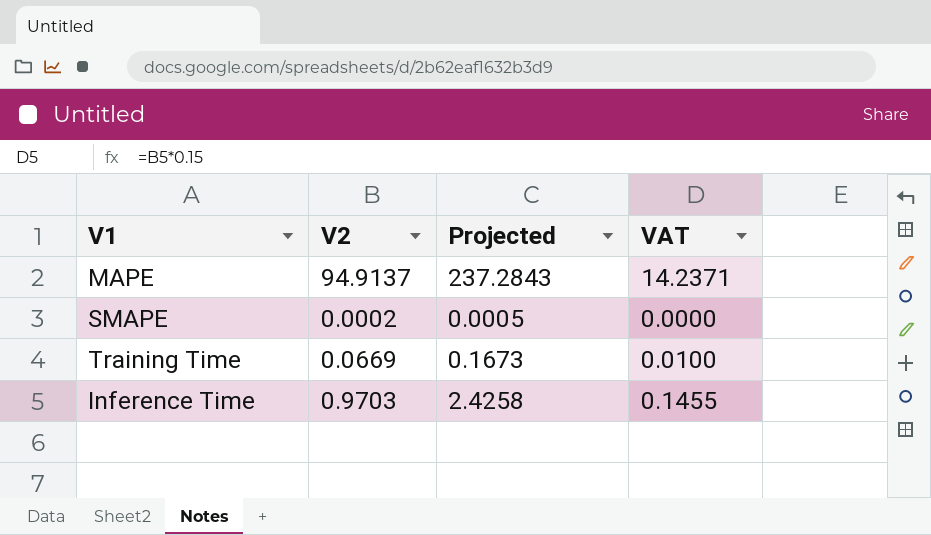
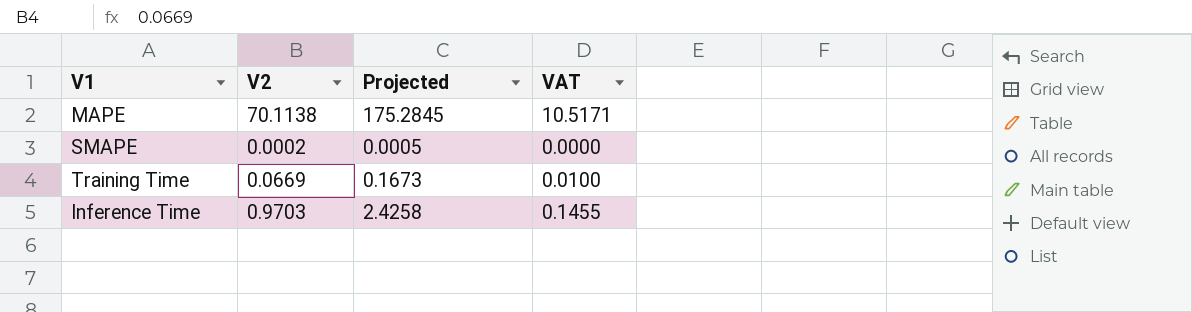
MAPE | V2: 94.9137 -> 70.1138
MAPE | Projected: 237.2843 -> 175.2845
MAPE | VAT: 14.2371 -> 10.5171

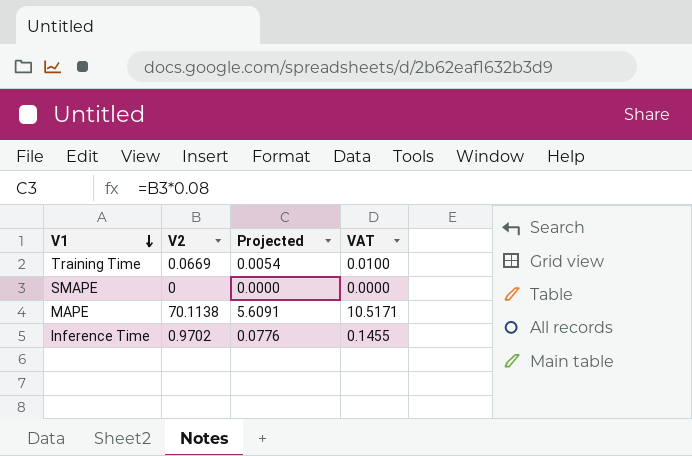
row order: none -> V1 descending
column Projected | formula: [V2] * 2.5 -> [V2] * 0.08
SMAPE | V2: 0.0002 -> 0
Inference Time | V2: 0.9703 -> 0.9702

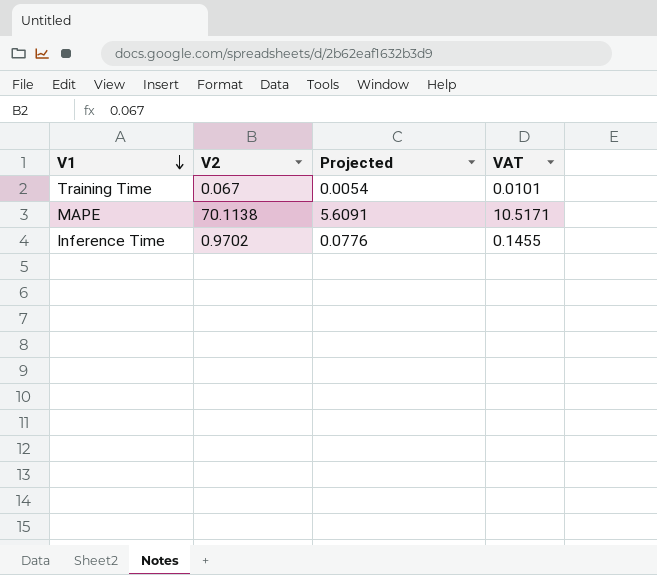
row SMAPE: 0 | 0.0000 | 0.0000 -> none
Training Time | V2: 0.0669 -> 0.067
Training Time | VAT: 0.0100 -> 0.0101

